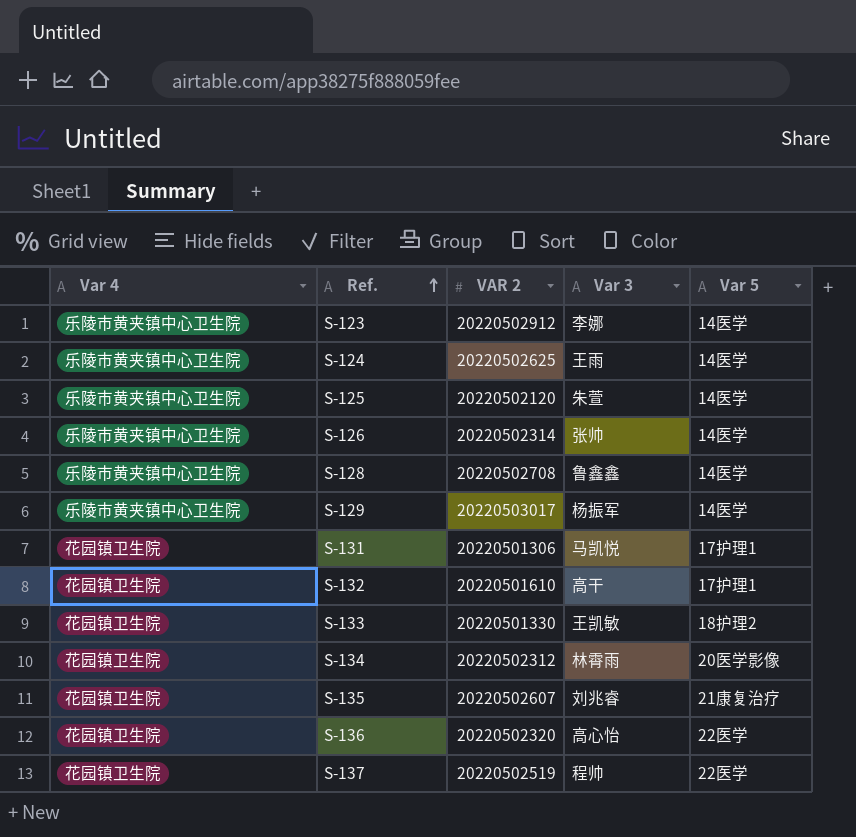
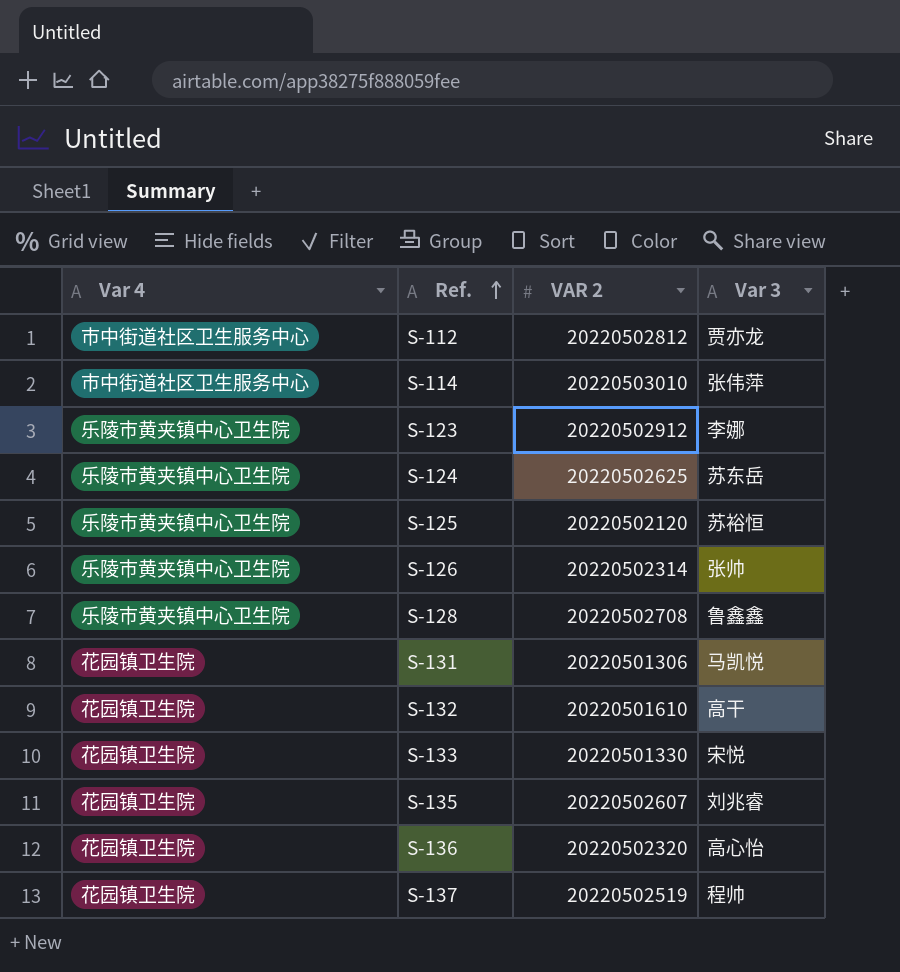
column Var 5 | position: 5 -> none
row S-129: 乐陵市黄夹镇中心卫生院 | 20220503017 | 杨振军 | 14医学 -> none
row S-134: 花园镇卫生院 | 20220502312 | 林霄雨 | 20医学影像 -> none
row S-112: none -> 市中街道社区卫生服务中心 | 20220502812 | 贾亦龙
row S-114: none -> 市中街道社区卫生服务中心 | 20220503010 | 张伟萍
S-124 | Var 3: 王雨 -> 苏东岳
S-125 | Var 3: 朱萱 -> 苏裕恒
S-133 | Var 3: 王凯敏 -> 宋悦

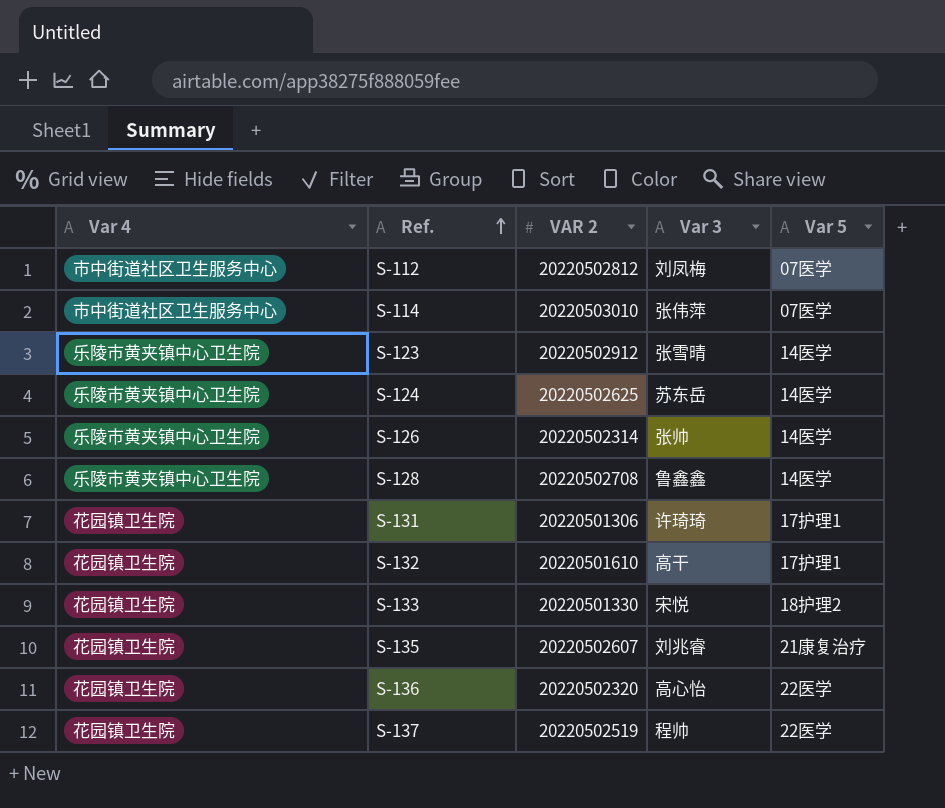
column Var 5 | position: none -> 5
row S-125: 乐陵市黄夹镇中心卫生院 | 20220502120 | 苏裕恒 -> none
S-112 | Var 3: 贾亦龙 -> 刘凤梅
S-123 | Var 3: 李娜 -> 张雪晴
S-131 | Var 3: 马凯悦 -> 许琦琦

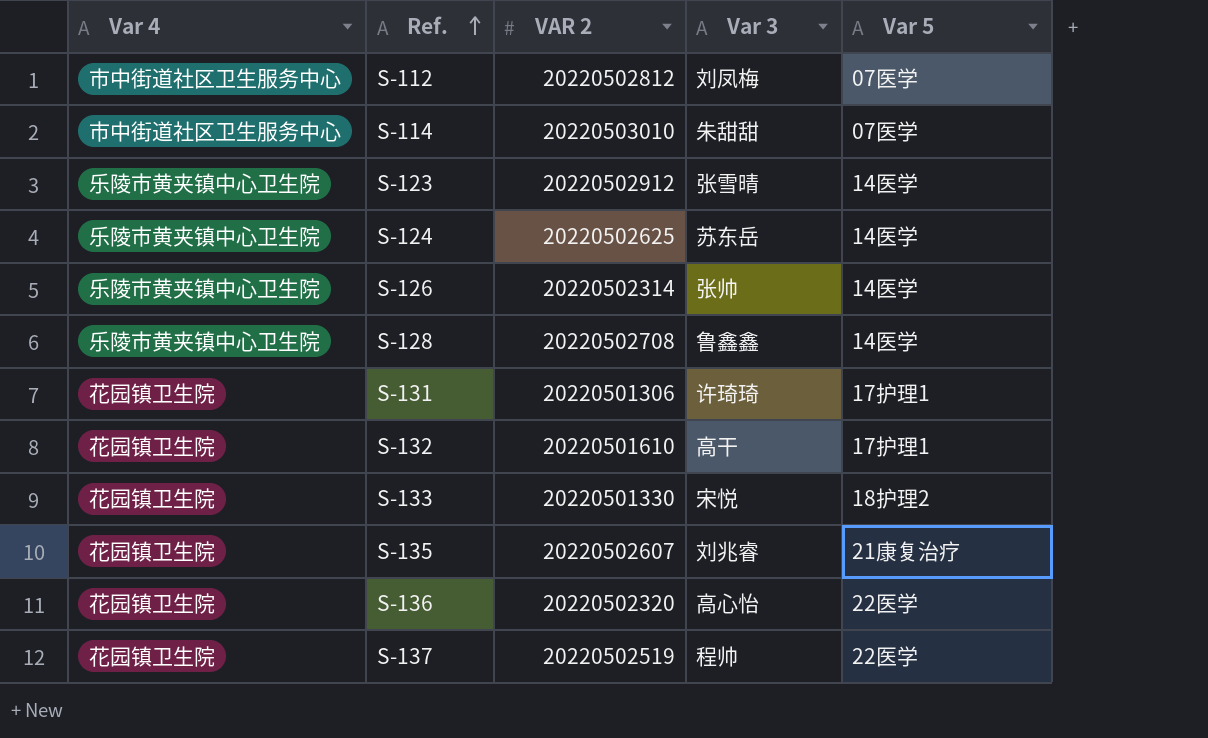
S-114 | Var 3: 张伟萍 -> 朱甜甜

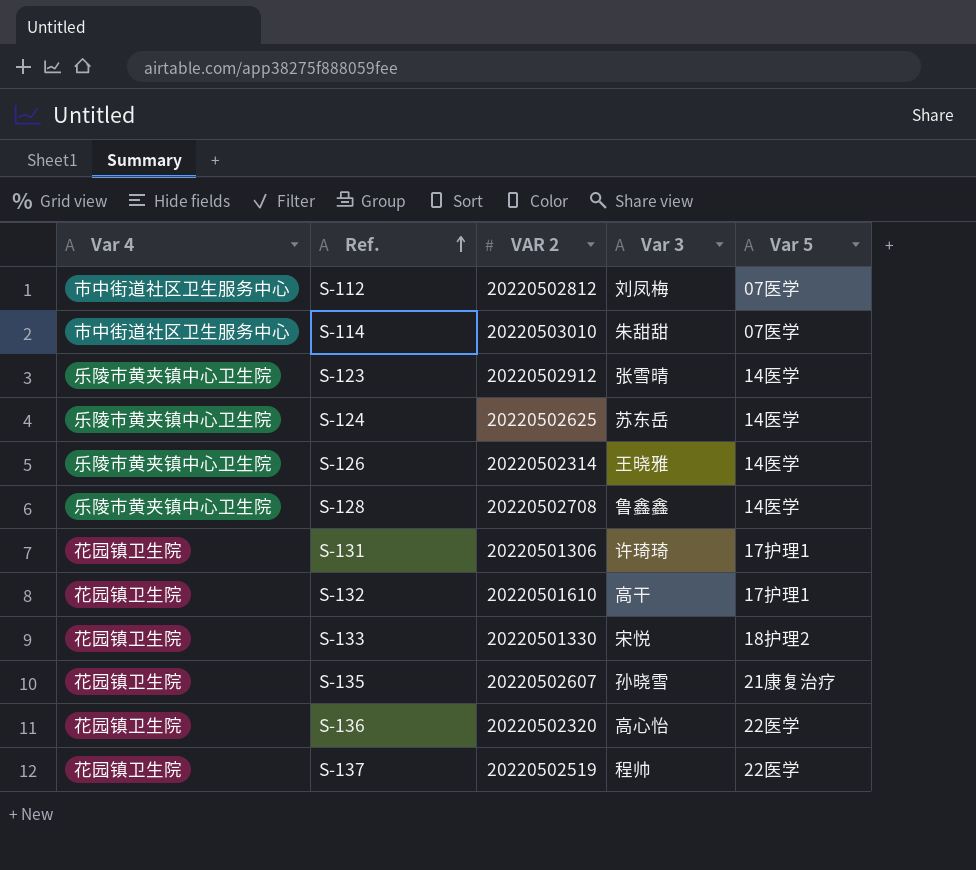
S-126 | Var 3: 张帅 -> 王晓雅
S-135 | Var 3: 刘兆睿 -> 孙晓雪

